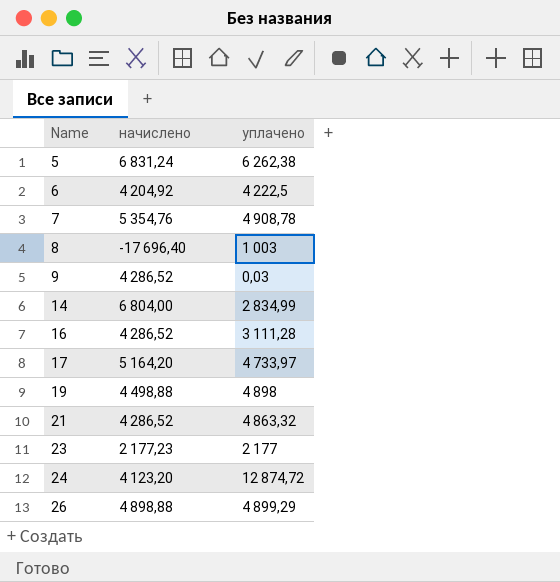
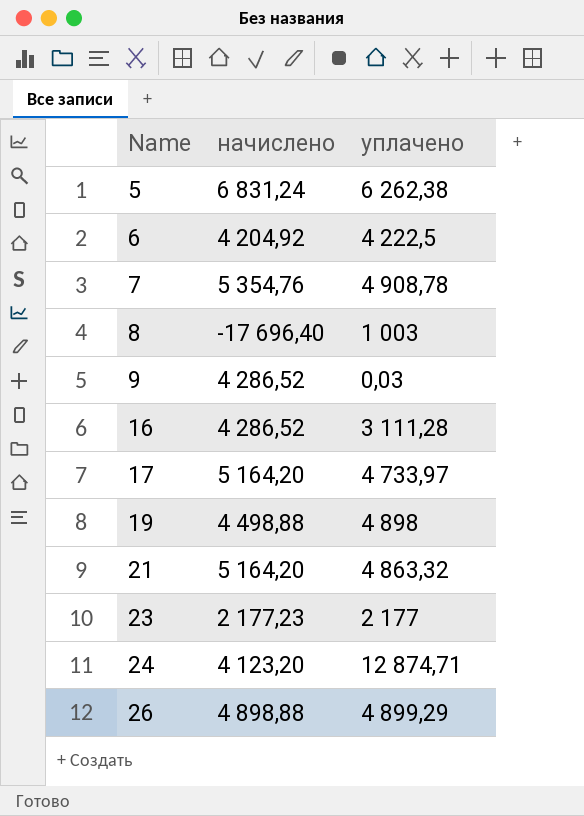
row 14: 6 804,00 | 2 834,99 -> none
21 | начислено: 4 286,52 -> 5 164,20
24 | уплачено: 12 874,72 -> 12 874,71

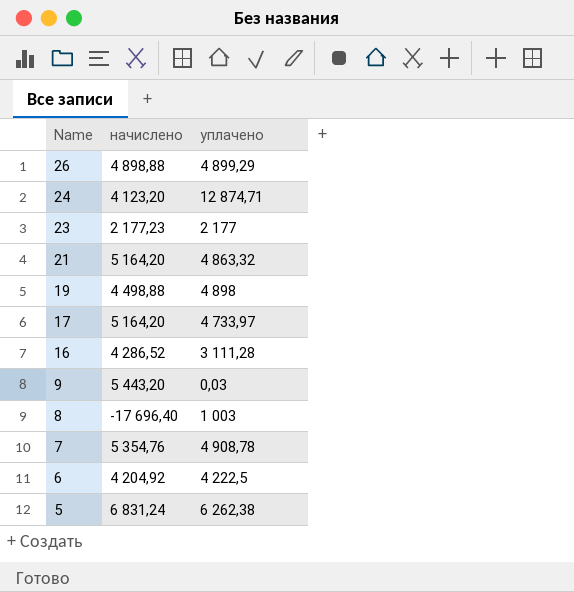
row order: Name ascending -> Name descending
9 | начислено: 4 286,52 -> 5 443,20

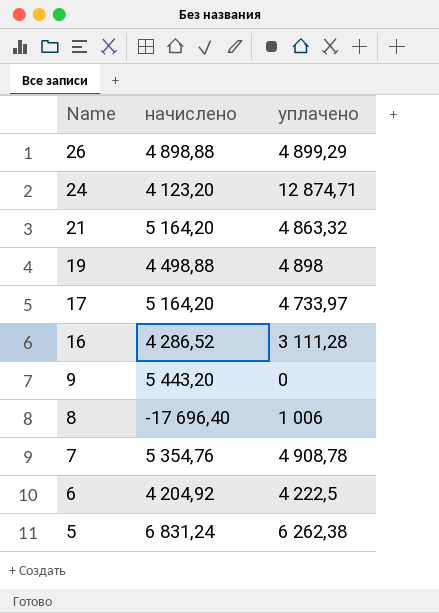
row 23: 2 177,23 | 2 177 -> none
9 | уплачено: 0,03 -> 0
8 | уплачено: 1 003 -> 1 006

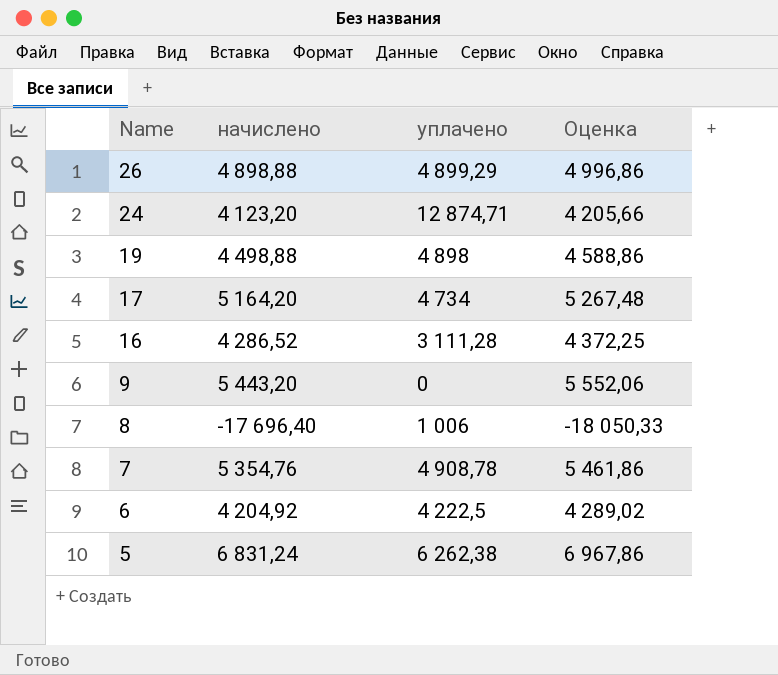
column Оценка | formula: none -> [начислено] * 1,02
row 21: 5 164,20 | 4 863,32 -> none
17 | уплачено: 4 733,97 -> 4 734

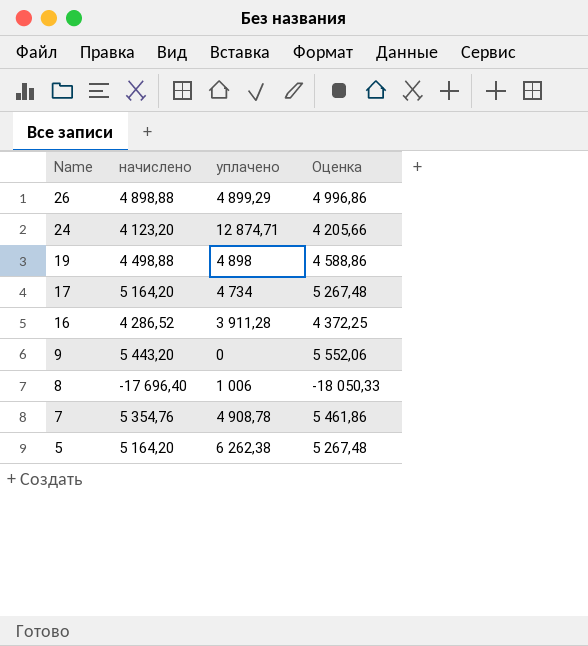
row 6: 4 204,92 | 4 222,5 | 4 289,02 -> none
16 | уплачено: 3 111,28 -> 3 911,28
5 | начислено: 6 831,24 -> 5 164,20
5 | Оценка: 6 967,86 -> 5 267,48

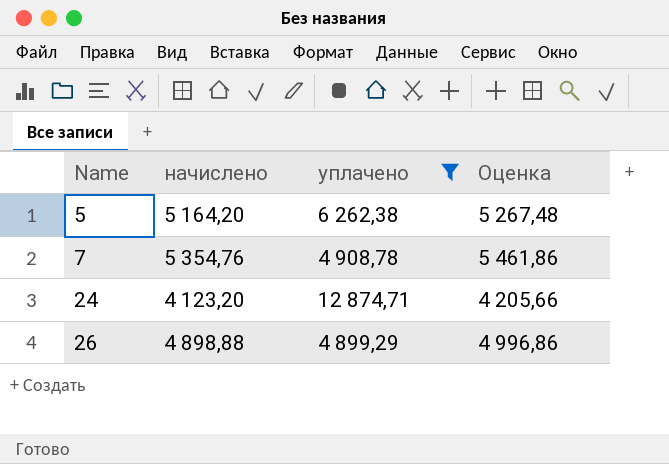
filter: none -> уплачено >= 4 899,29
row order: Name descending -> Name ascending

